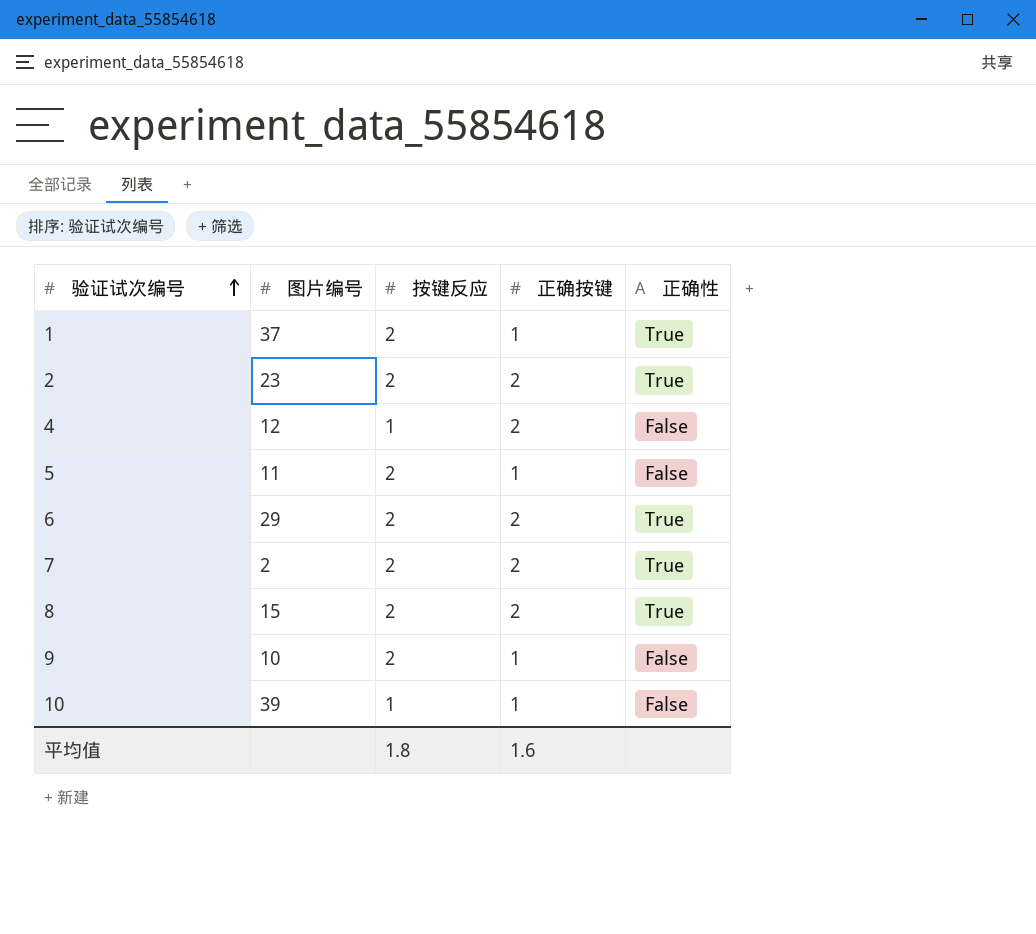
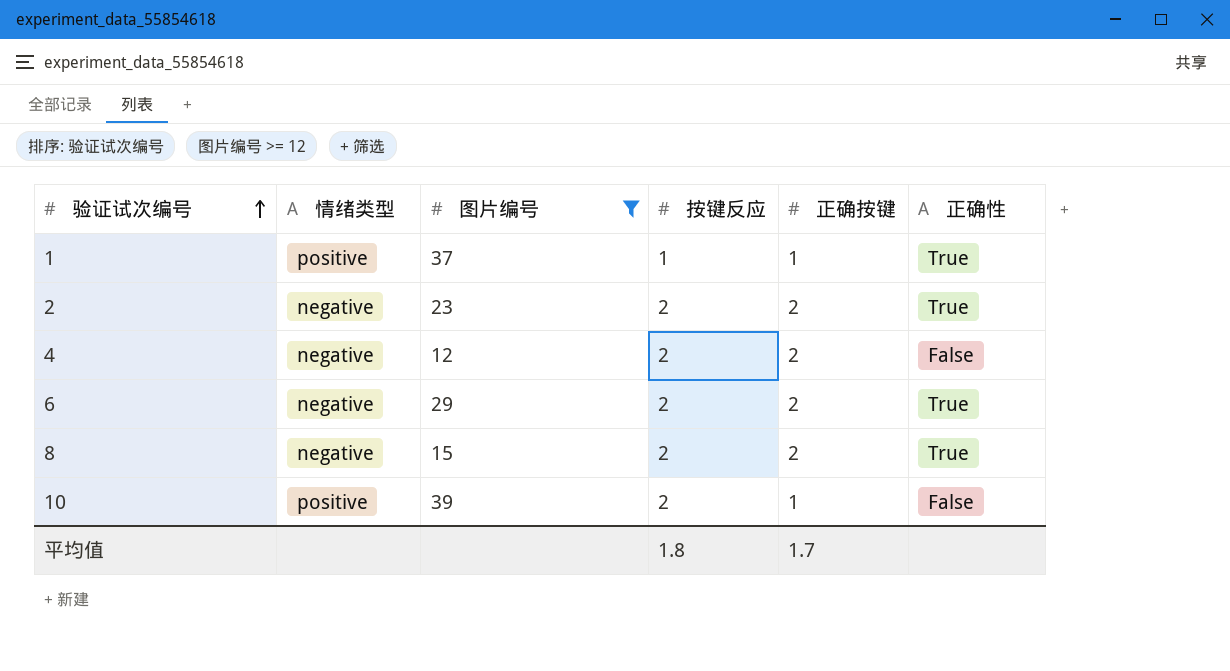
filter: none -> 图片编号 >= 12
column 情绪类型 | position: none -> 2
1 | 按键反应: 2 -> 1
4 | 按键反应: 1 -> 2
10 | 按键反应: 1 -> 2
平均值 | 正确按键: 1.6 -> 1.7

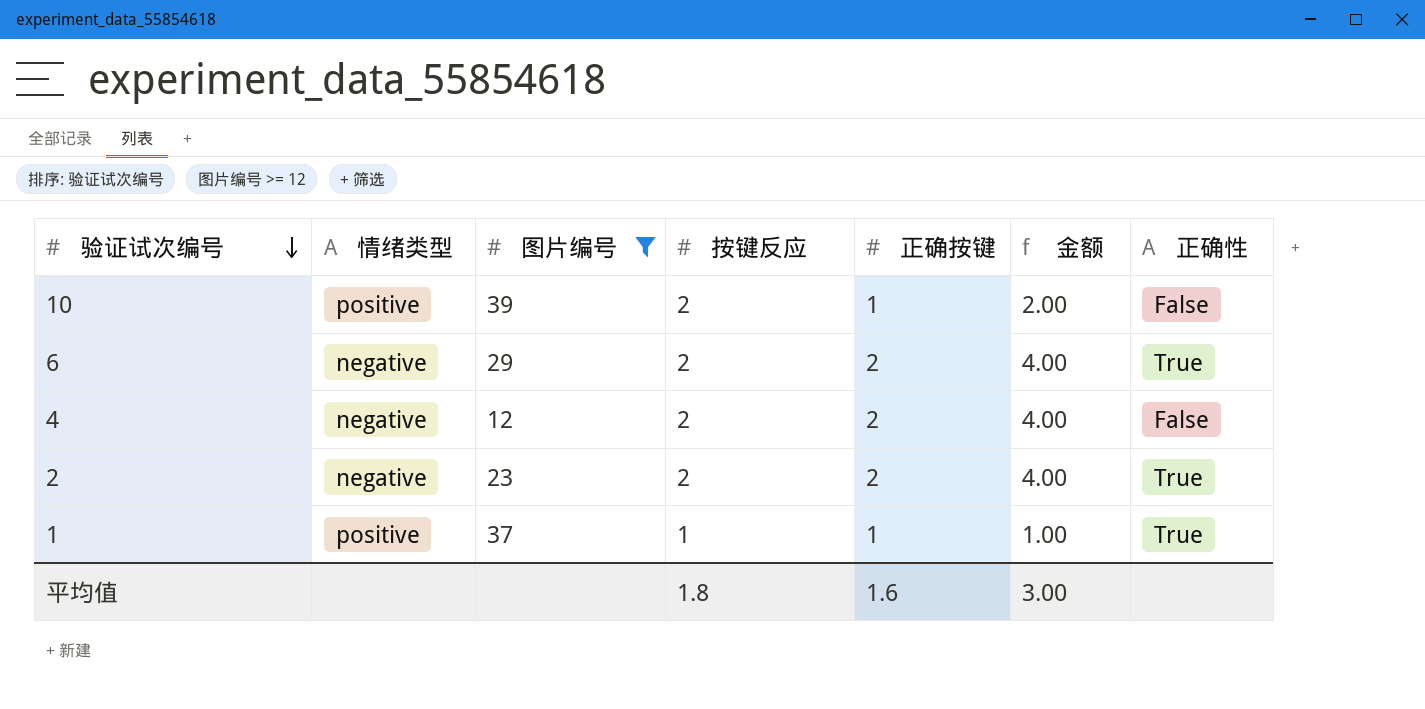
row order: 验证试次编号 ascending -> 验证试次编号 descending
column 金额 | formula: none -> [按键反应] * [正确按键]
row 8: negative | 15 | 2 | 2 | True -> none
平均值 | 正确按键: 1.7 -> 1.6

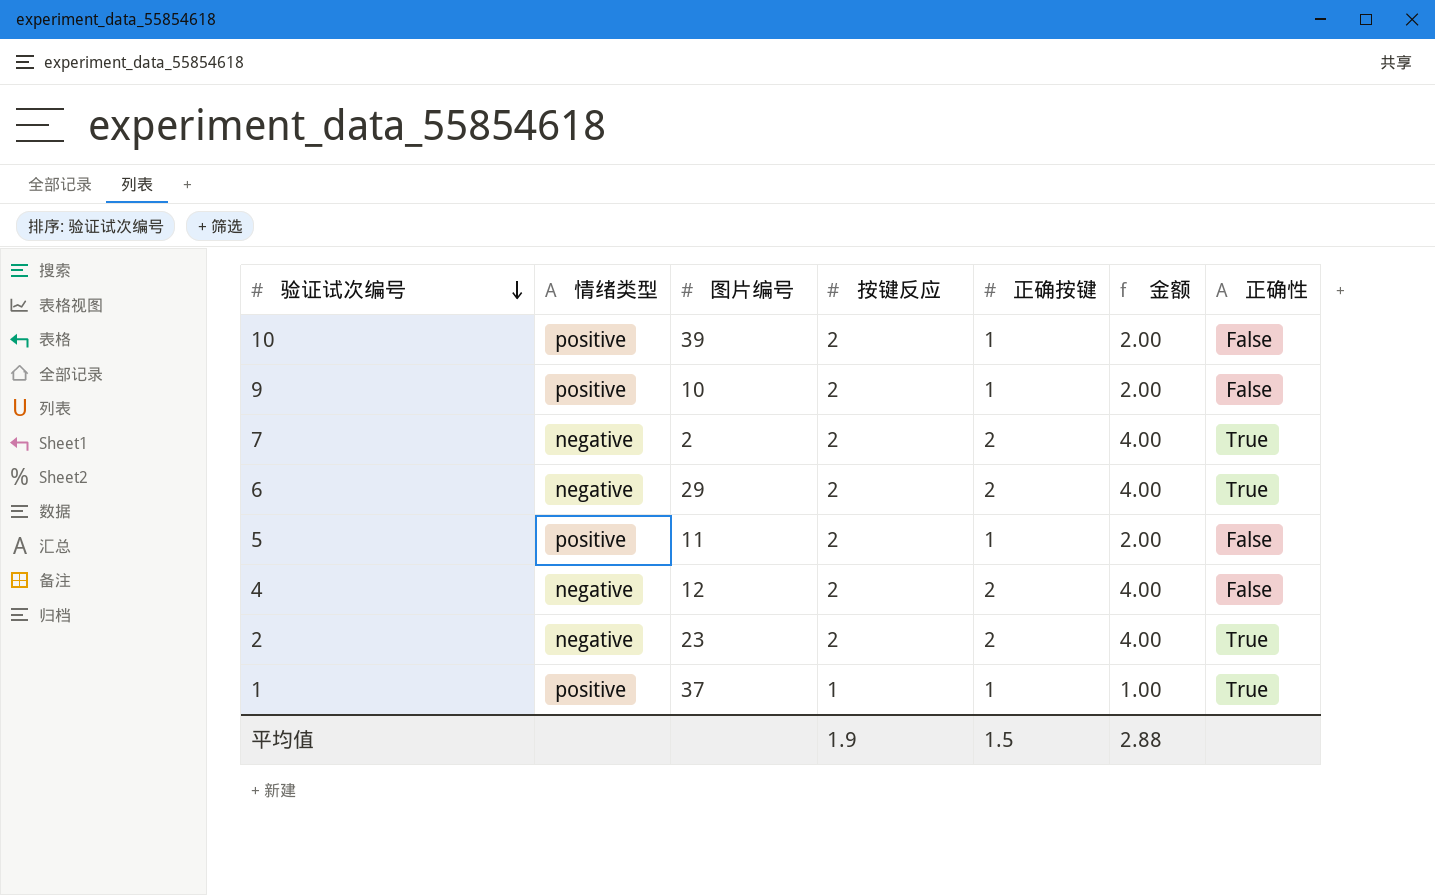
filter: 图片编号 >= 12 -> none
平均值 | 按键反应: 1.8 -> 1.9
平均值 | 正确按键: 1.6 -> 1.5
平均值 | 金额: 3.00 -> 2.88

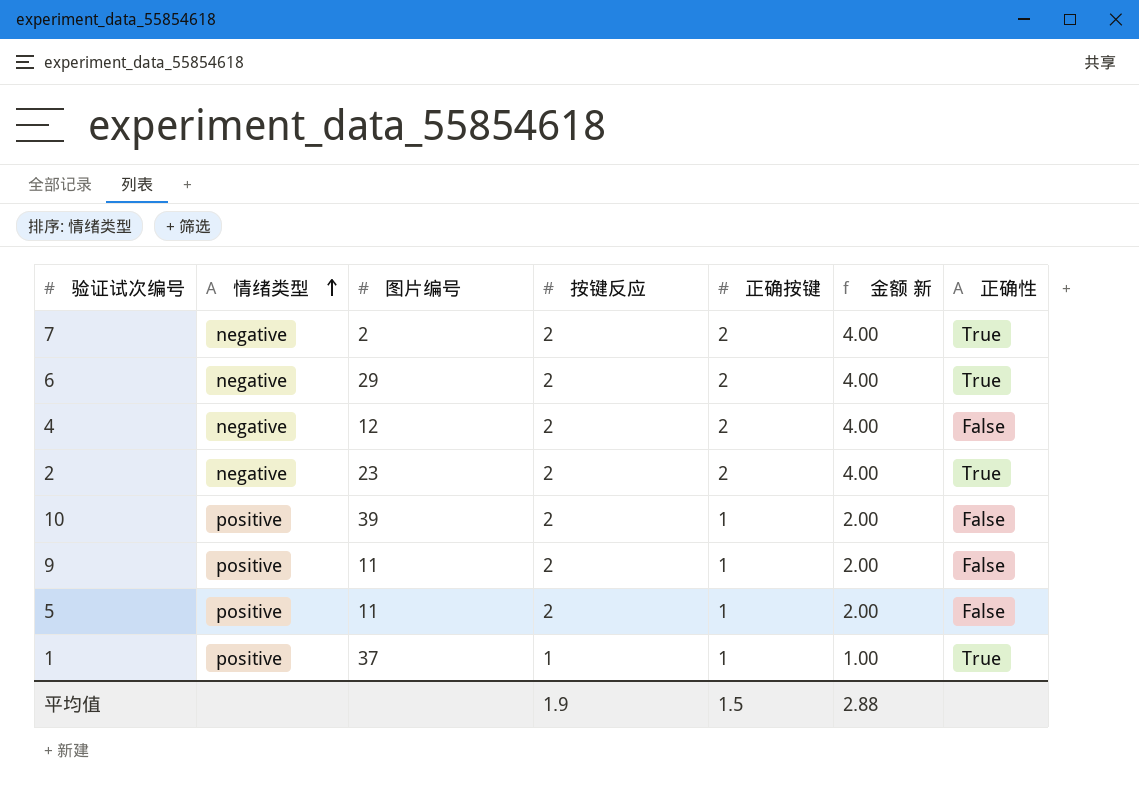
row order: 验证试次编号 descending -> 情绪类型 ascending
column name: 金额 -> 金额 新
9 | 图片编号: 10 -> 11

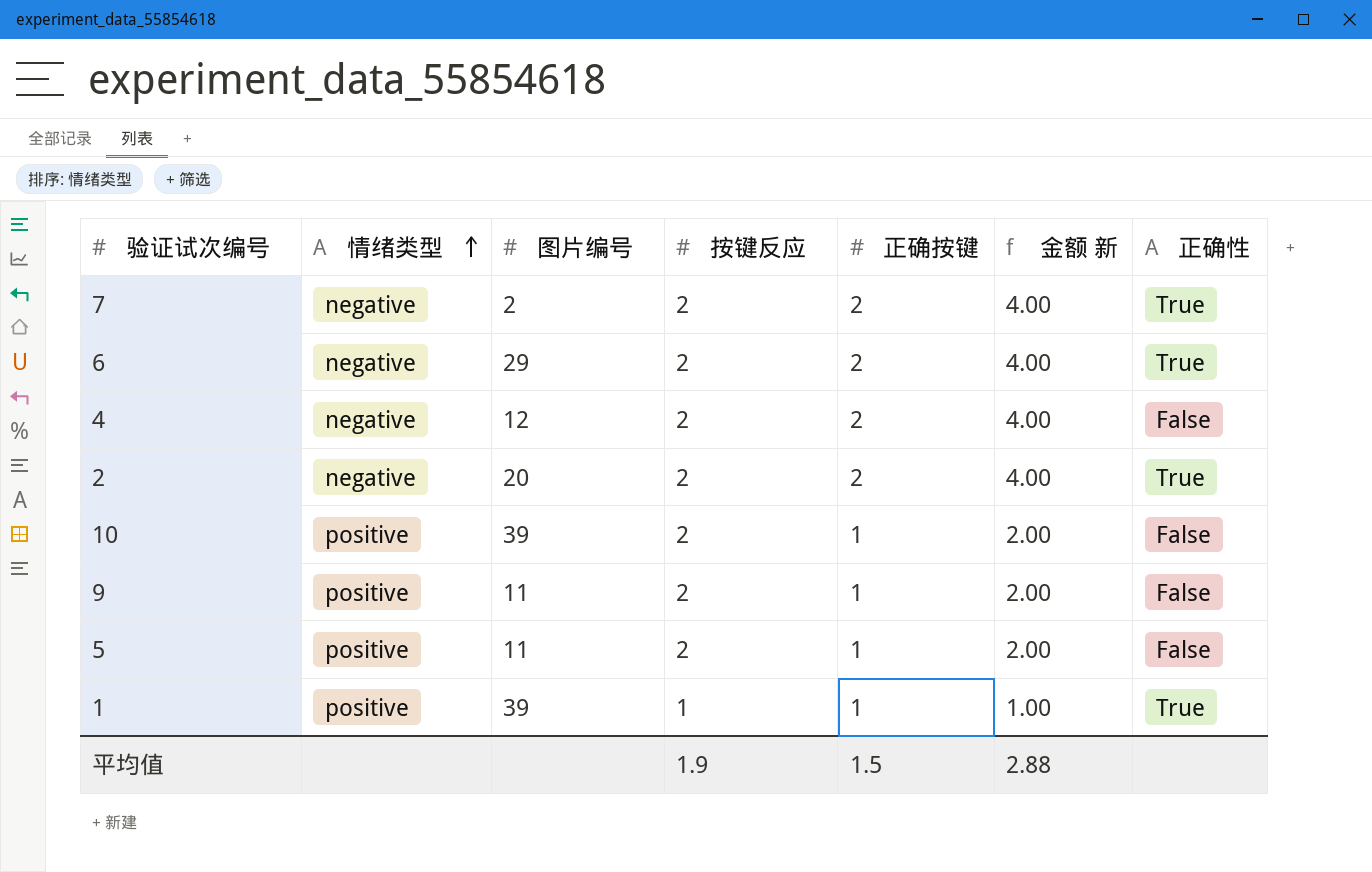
2 | 图片编号: 23 -> 20
1 | 图片编号: 37 -> 39

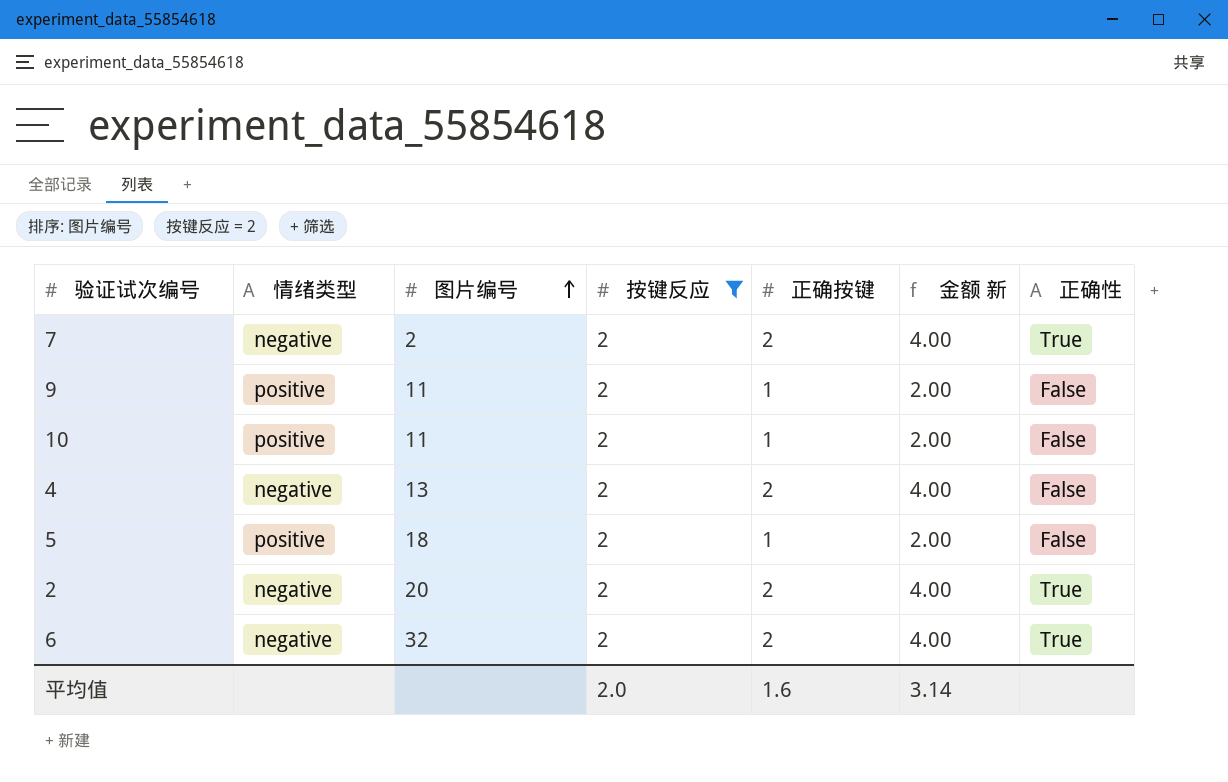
filter: none -> 按键反应 = 2
row order: 情绪类型 ascending -> 图片编号 ascending
10 | 图片编号: 39 -> 11
4 | 图片编号: 12 -> 13
5 | 图片编号: 11 -> 18
6 | 图片编号: 29 -> 32
平均值 | 按键反应: 1.9 -> 2.0
平均值 | 正确按键: 1.5 -> 1.6
平均值 | 金额 新: 2.88 -> 3.14

